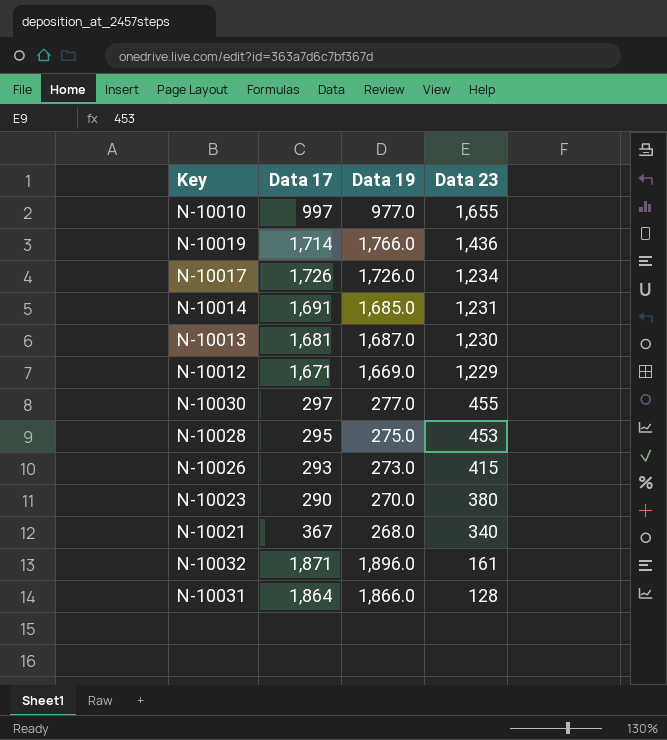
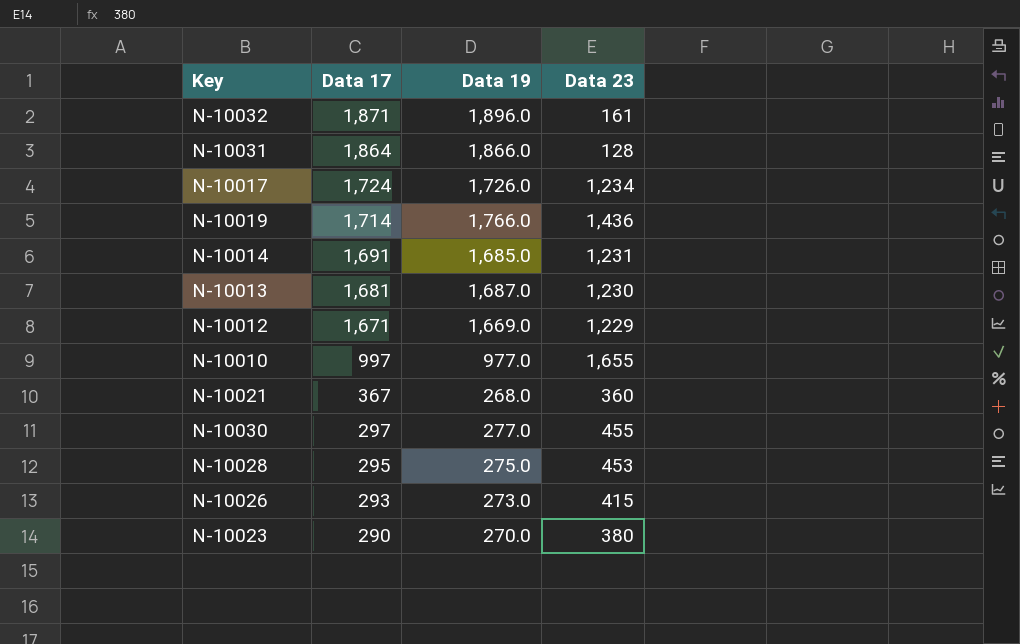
row order: Data 23 descending -> Data 17 descending
N-10017 | Data 17: 1,726 -> 1,724
N-10021 | Data 23: 340 -> 360

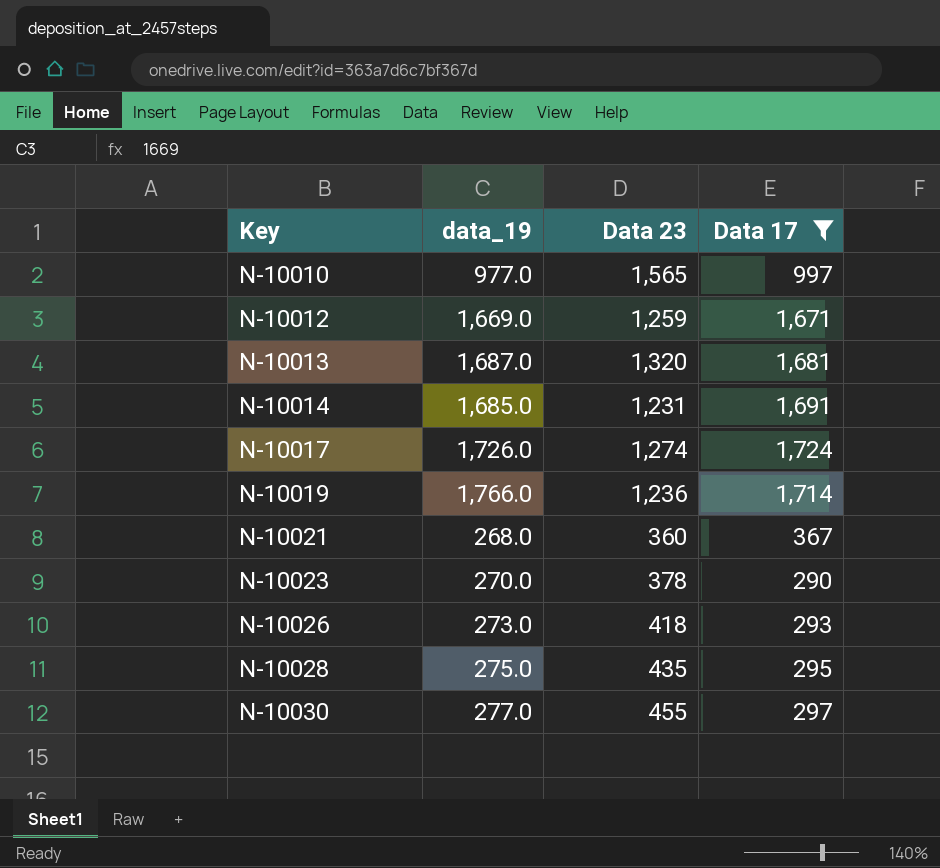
filter: none -> Data 17 <= 1,724
row order: Data 17 descending -> Key ascending
column name: Data 19 -> data_19
column Data 17 | position: 2 -> 4
N-10010 | Data 23: 1,655 -> 1,565
N-10012 | Data 23: 1,229 -> 1,259
N-10013 | Data 23: 1,230 -> 1,320
N-10017 | Data 23: 1,234 -> 1,274
N-10019 | Data 23: 1,436 -> 1,236
N-10023 | Data 23: 380 -> 378
N-10026 | Data 23: 415 -> 418
N-10028 | Data 23: 453 -> 435

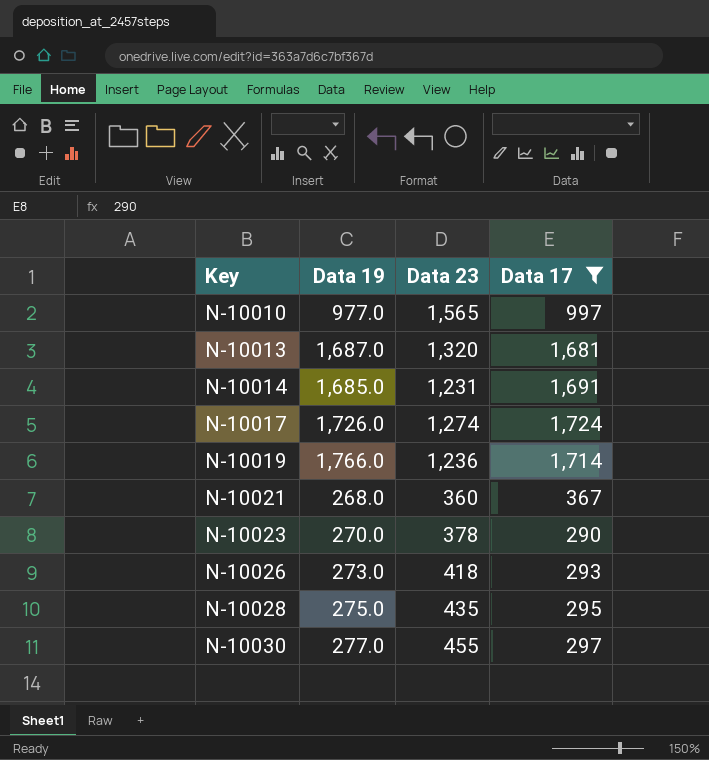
column name: data_19 -> Data 19
row N-10012: 1,669.0 | 1,259 | 1,671 -> none

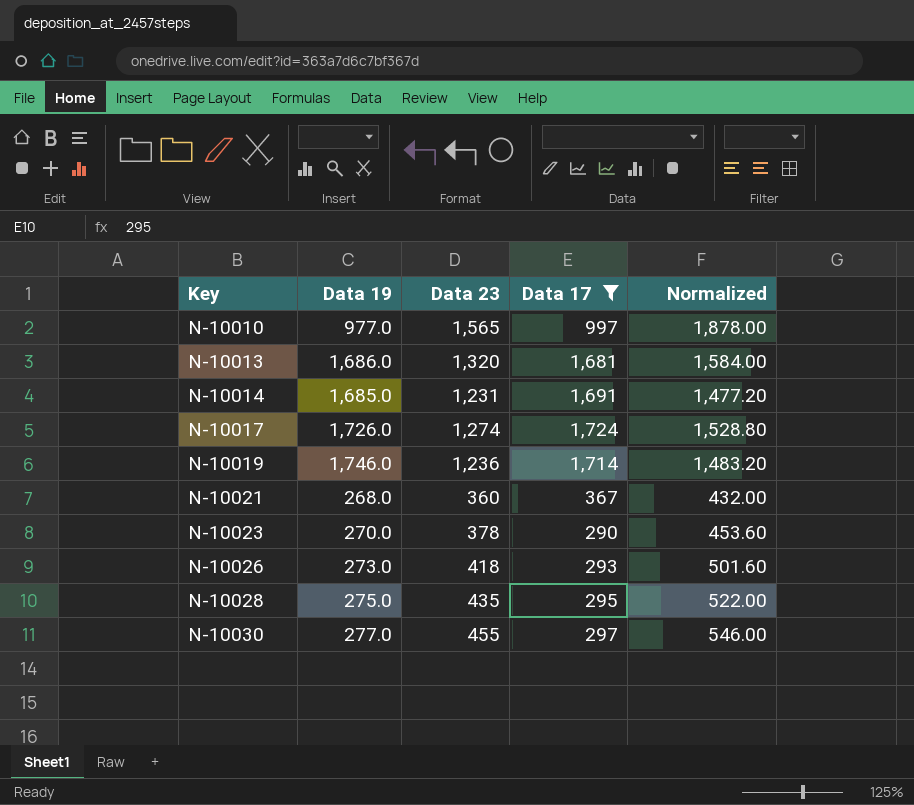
column Normalized | formula: none -> [Data 23] * 1.2
N-10013 | Data 19: 1,687.0 -> 1,686.0
N-10019 | Data 19: 1,766.0 -> 1,746.0

